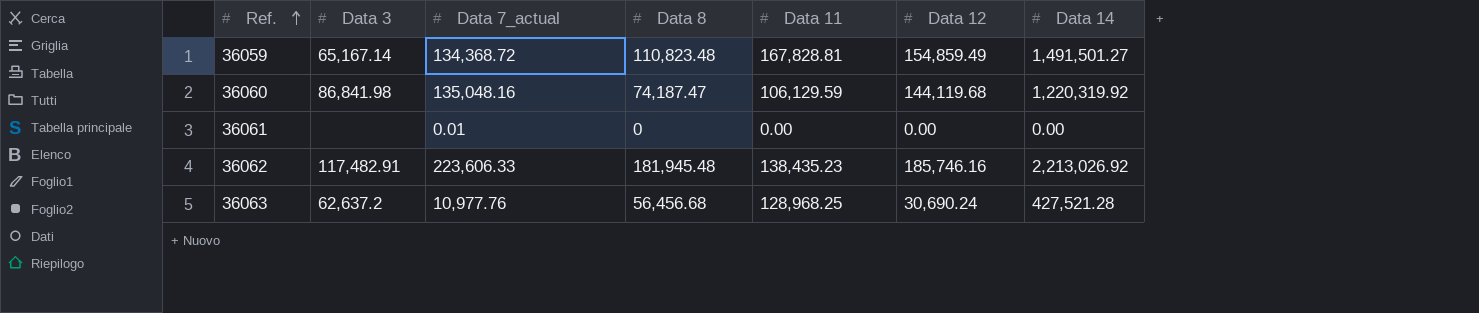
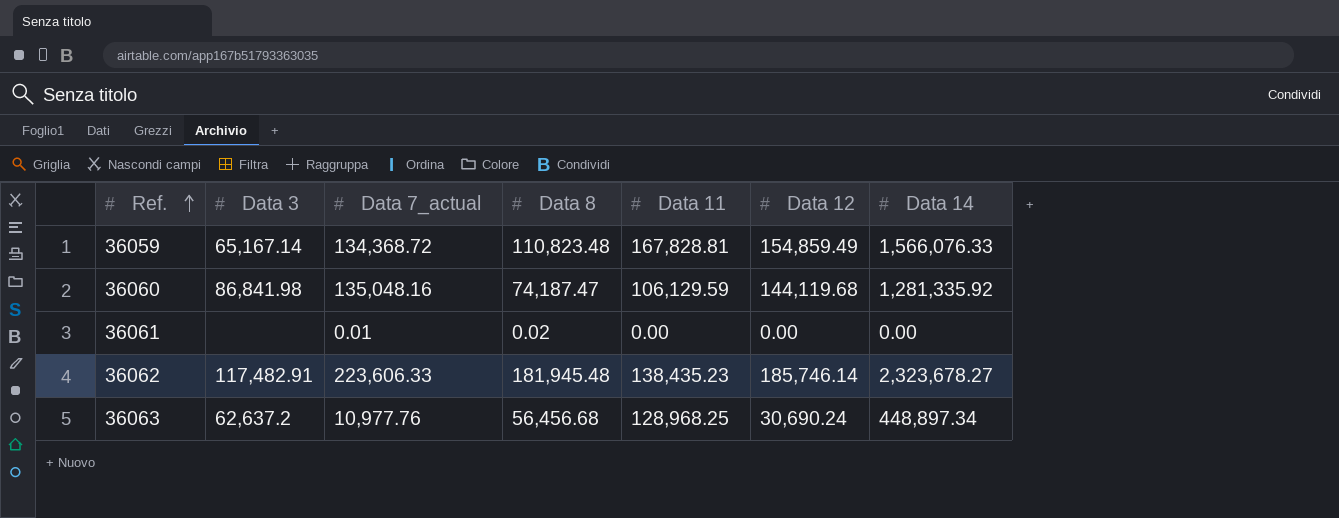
36059 | Data 14: 1,491,501.27 -> 1,566,076.33
36060 | Data 14: 1,220,319.92 -> 1,281,335.92
36061 | Data 8: 0 -> 0.02
36062 | Data 12: 185,746.16 -> 185,746.14
36062 | Data 14: 2,213,026.92 -> 2,323,678.27
36063 | Data 14: 427,521.28 -> 448,897.34

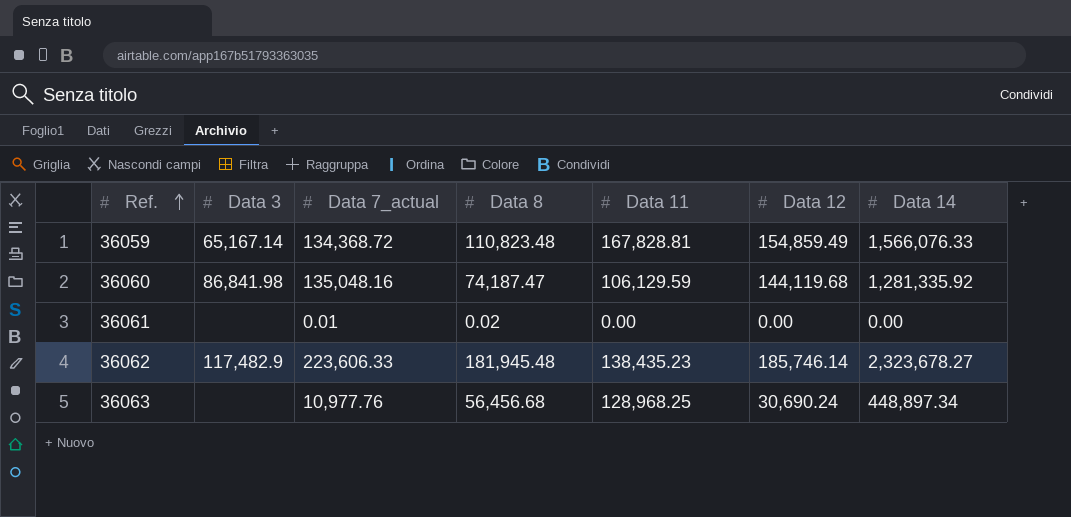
36062 | Data 3: 117,482.91 -> 117,482.9
36063 | Data 3: 62,637.2 -> none

